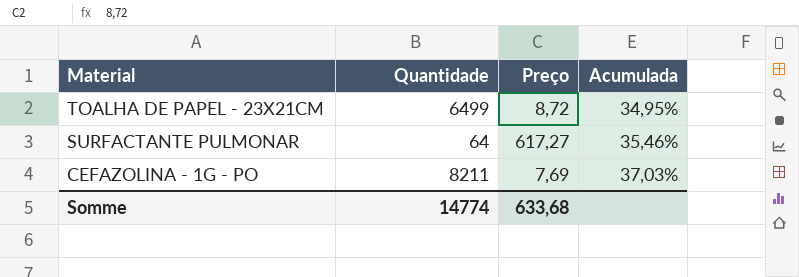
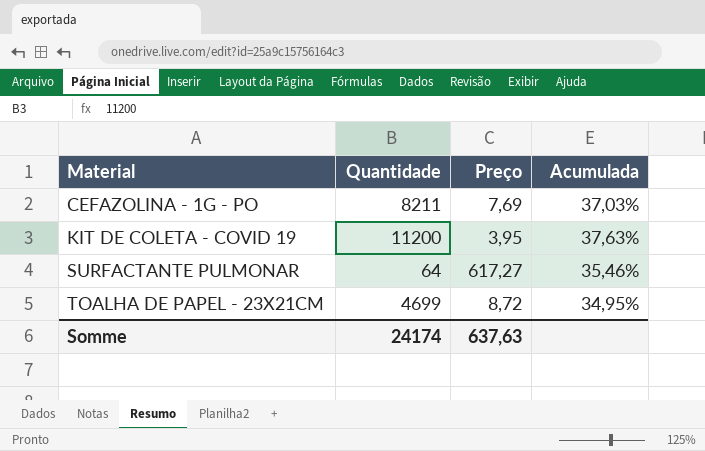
row order: Material descending -> Material ascending
row KIT DE COLETA - COVID 19: none -> 11200 | 3,95 | 37,63%
TOALHA DE PAPEL - 23X21CM | Quantidade: 6499 -> 4699
Somme | Quantidade: 14774 -> 24174
Somme | Preço: 633,68 -> 637,63

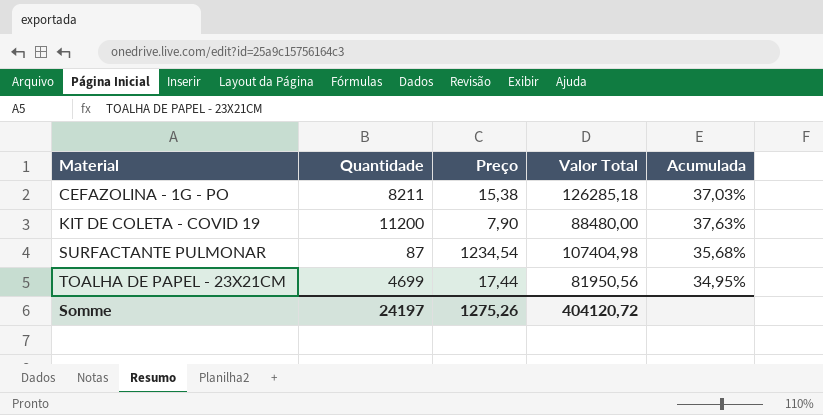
column Valor Total | formula: none -> [Quantidade] * [Preço]
CEFAZOLINA - 1G - PO | Preço: 7,69 -> 15,38
KIT DE COLETA - COVID 19 | Preço: 3,95 -> 7,90
SURFACTANTE PULMONAR | Quantidade: 64 -> 87
SURFACTANTE PULMONAR | Preço: 617,27 -> 1234,54
SURFACTANTE PULMONAR | Acumulada: 35,46% -> 35,68%
TOALHA DE PAPEL - 23X21CM | Preço: 8,72 -> 17,44
Somme | Quantidade: 24174 -> 24197
Somme | Preço: 637,63 -> 1275,26

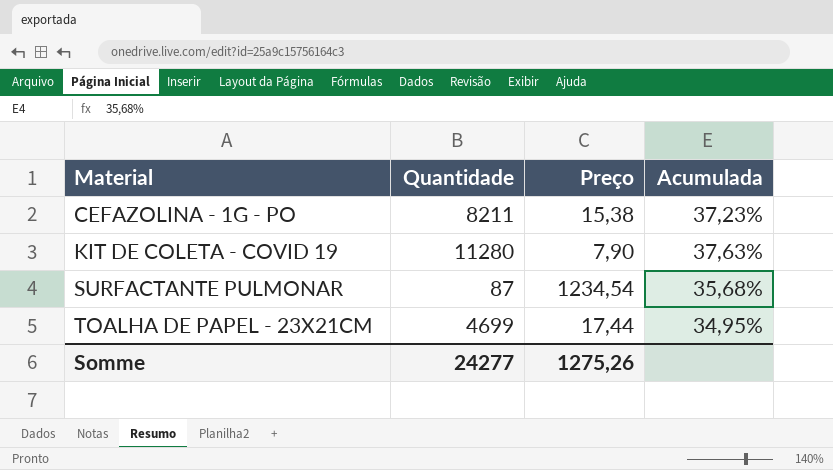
column Valor Total | formula: [Quantidade] * [Preço] -> none
CEFAZOLINA - 1G - PO | Acumulada: 37,03% -> 37,23%
KIT DE COLETA - COVID 19 | Quantidade: 11200 -> 11280
Somme | Quantidade: 24197 -> 24277

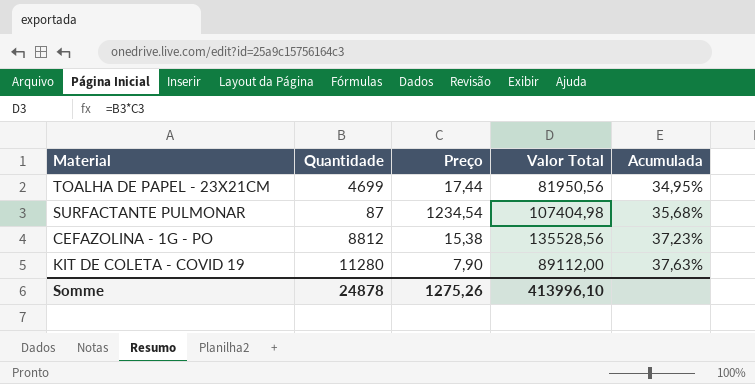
row order: Material ascending -> Acumulada ascending
column Valor Total | formula: none -> [Quantidade] * [Preço]
CEFAZOLINA - 1G - PO | Quantidade: 8211 -> 8812
Somme | Quantidade: 24277 -> 24878

